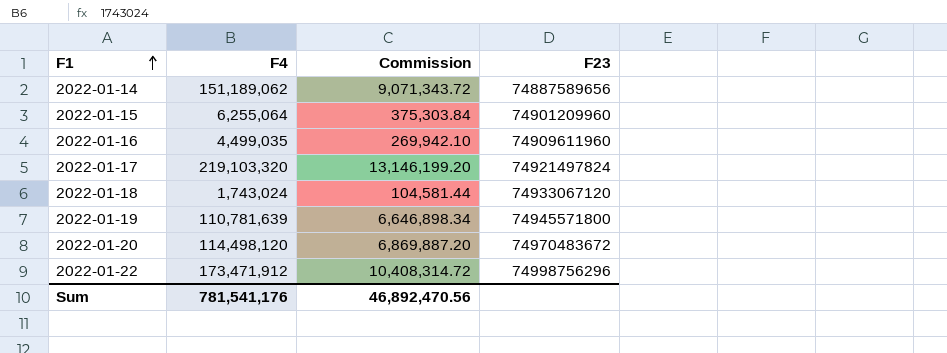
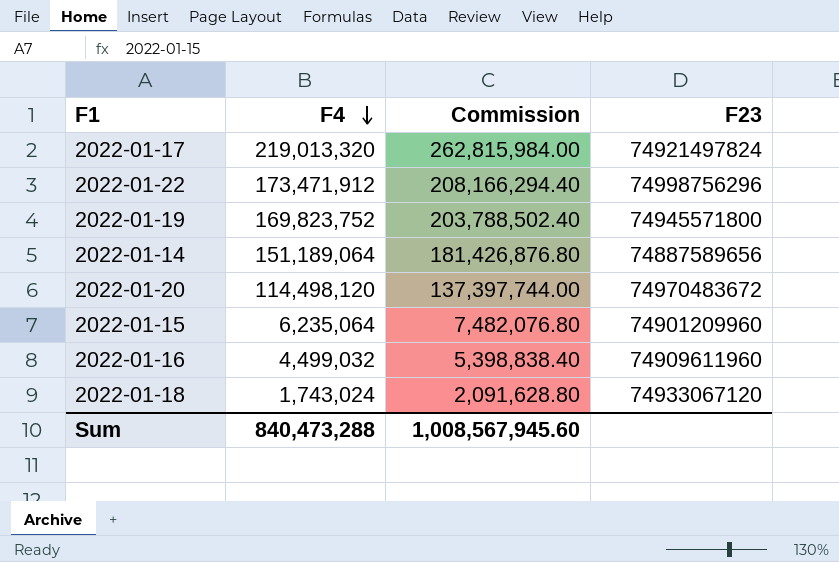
row order: F1 ascending -> F4 descending
column Commission | formula: [F4] * 0.06 -> [F4] * 1.2
2022-01-17 | F4: 219,103,320 -> 219,013,320
2022-01-19 | F4: 110,781,639 -> 169,823,752
2022-01-14 | F4: 151,189,062 -> 151,189,064
2022-01-15 | F4: 6,255,064 -> 6,235,064
2022-01-16 | F4: 4,499,035 -> 4,499,032
Sum | F4: 781,541,176 -> 840,473,288
Sum | Commission: 46,892,470.56 -> 1,008,567,945.60

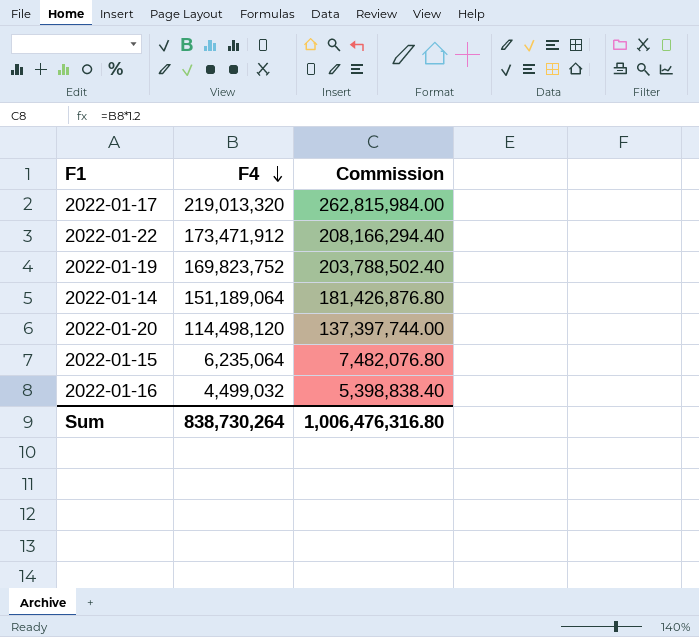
column F23 | position: 4 -> none
row 2022-01-18: 1,743,024 | 2,091,628.80 | 74933067120 -> none
Sum | F4: 840,473,288 -> 838,730,264
Sum | Commission: 1,008,567,945.60 -> 1,006,476,316.80

